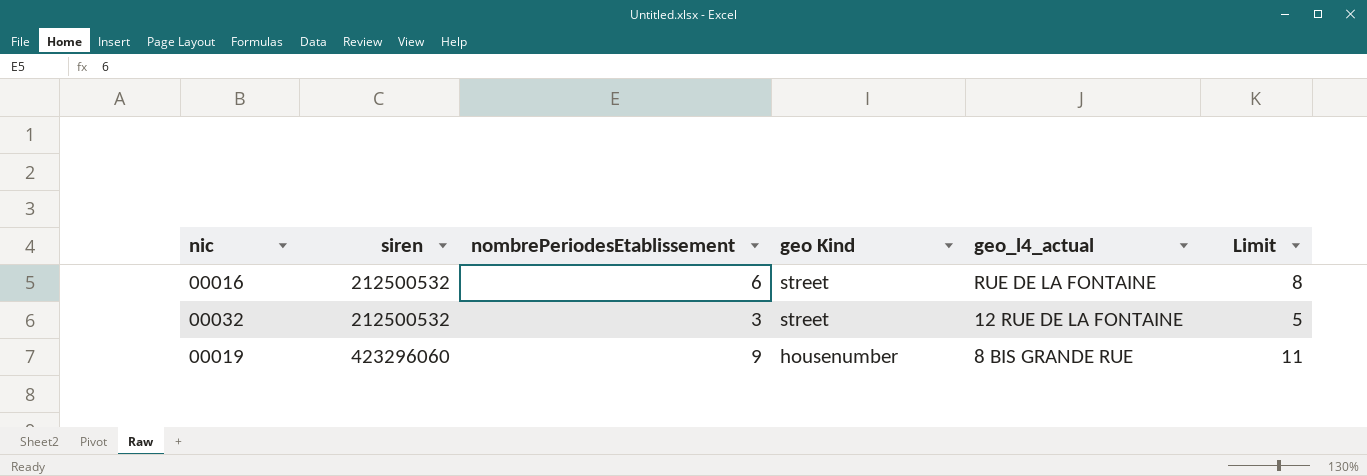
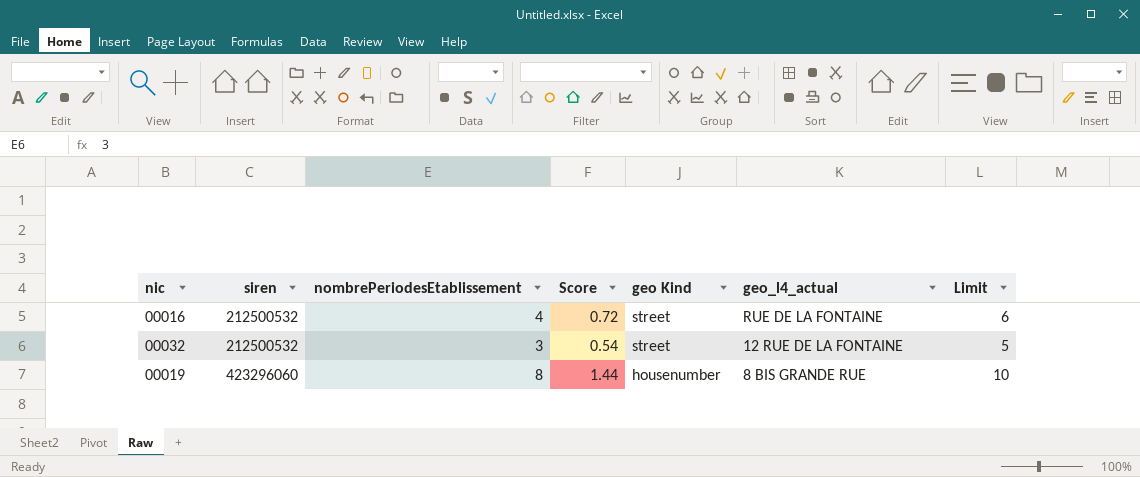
column Score | formula: none -> [nombrePeriodesEtablissement] * 0.18
00016 | nombrePeriodesEtablissement: 6 -> 4
00016 | Limit: 8 -> 6
00019 | nombrePeriodesEtablissement: 9 -> 8
00019 | Limit: 11 -> 10

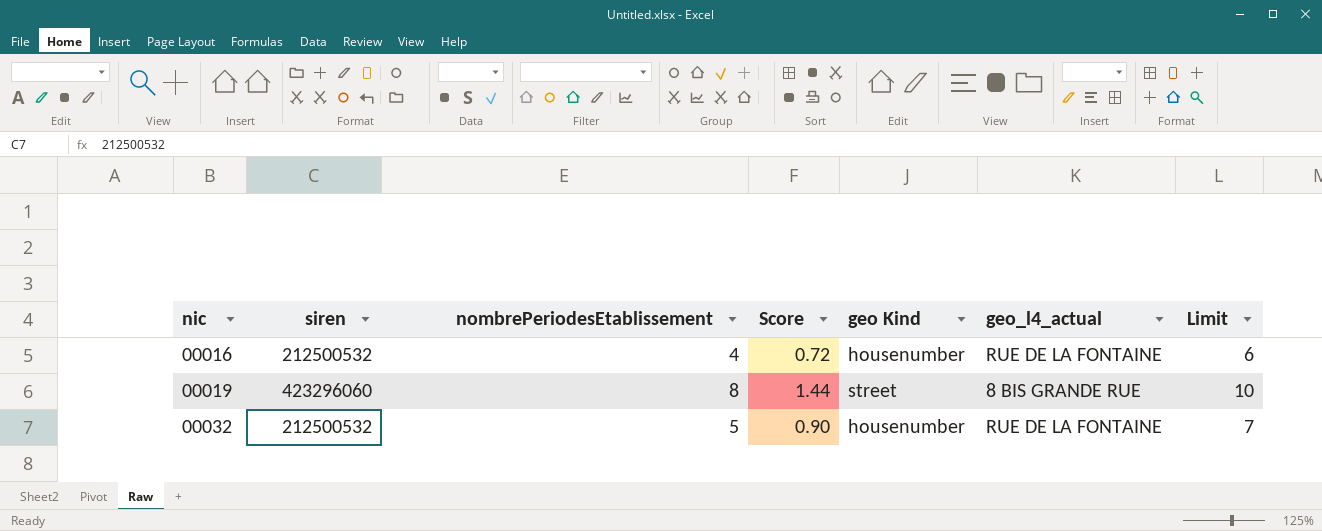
row order: siren ascending -> nic ascending
00016 | geo Kind: street -> housenumber
00019 | geo Kind: housenumber -> street
00032 | nombrePeriodesEtablissement: 3 -> 5
00032 | Score: 0.54 -> 0.90
00032 | geo Kind: street -> housenumber
00032 | geo_l4_actual: 12 RUE DE LA FONTAINE -> RUE DE LA FONTAINE
00032 | Limit: 5 -> 7

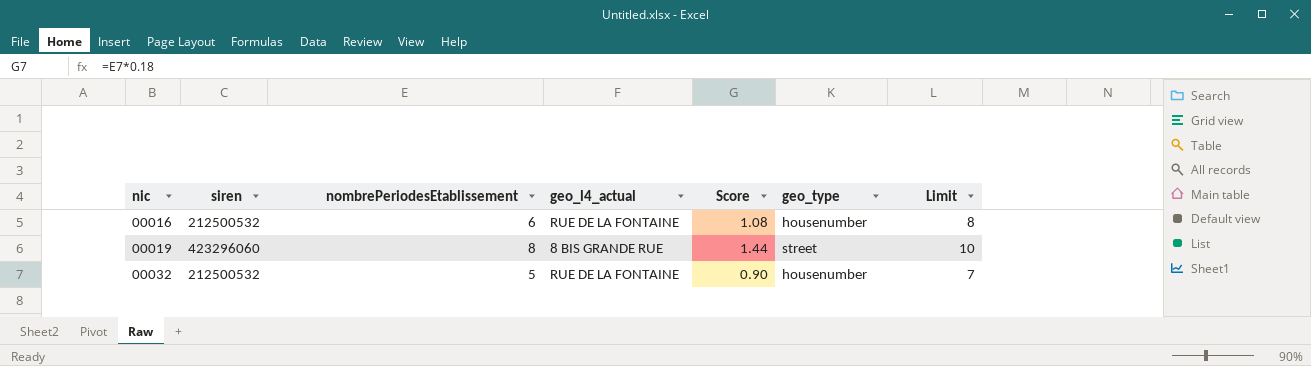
column geo_l4_actual | position: 6 -> 4
column name: geo Kind -> geo_type
00016 | nombrePeriodesEtablissement: 4 -> 6
00016 | Score: 0.72 -> 1.08
00016 | Limit: 6 -> 8

